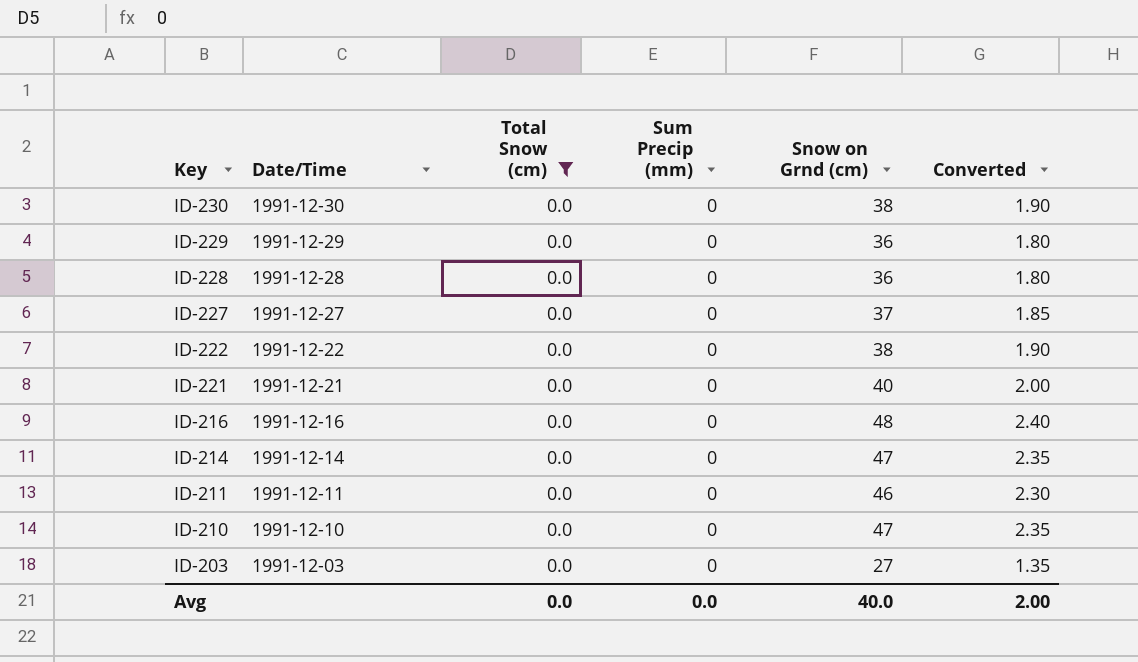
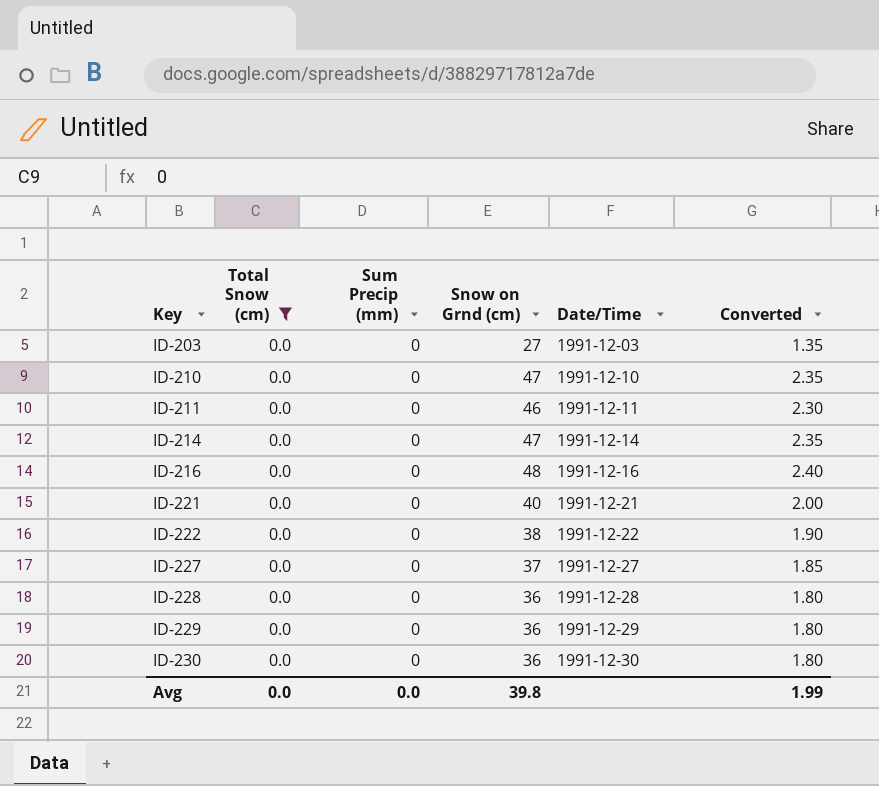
row order: Key descending -> Key ascending
column Date/Time | position: 2 -> 5
ID-230 | Snow on Grnd (cm): 38 -> 36
ID-230 | Converted: 1.90 -> 1.80
Avg | Snow on Grnd (cm): 40.0 -> 39.8
Avg | Converted: 2.00 -> 1.99

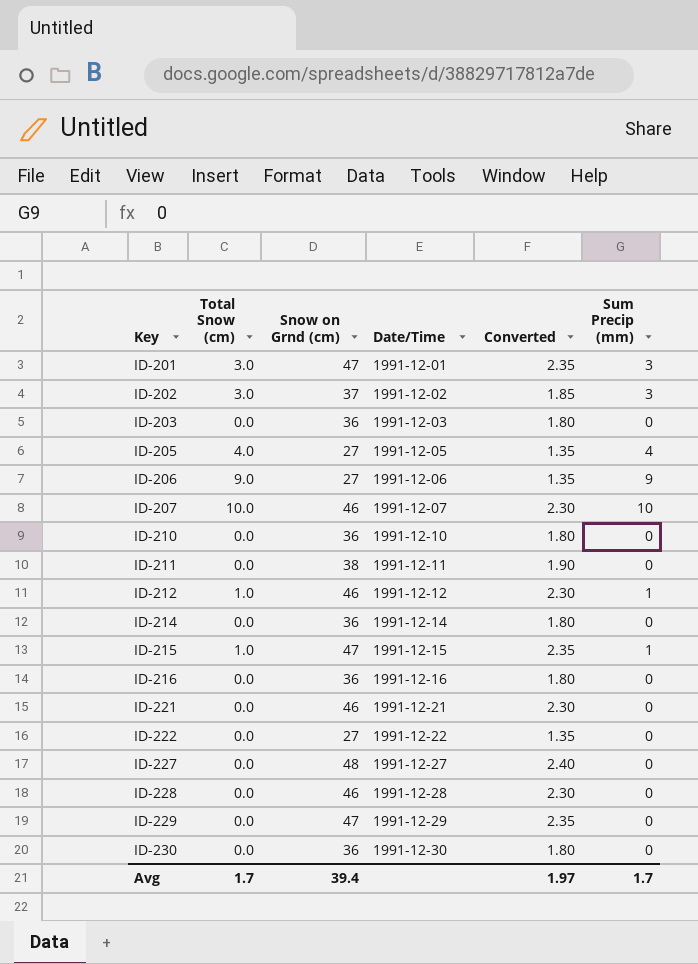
filter: Total Snow (cm) = 0.0 -> none
column Sum Precip (mm) | position: 3 -> 6
ID-203 | Snow on Grnd (cm): 27 -> 36
ID-203 | Converted: 1.35 -> 1.80
ID-210 | Snow on Grnd (cm): 47 -> 36
ID-210 | Converted: 2.35 -> 1.80
ID-211 | Snow on Grnd (cm): 46 -> 38
ID-211 | Converted: 2.30 -> 1.90
ID-214 | Snow on Grnd (cm): 47 -> 36
ID-214 | Converted: 2.35 -> 1.80
ID-216 | Snow on Grnd (cm): 48 -> 36
ID-216 | Converted: 2.40 -> 1.80
ID-221 | Snow on Grnd (cm): 40 -> 46
ID-221 | Converted: 2.00 -> 2.30
ID-222 | Snow on Grnd (cm): 38 -> 27
ID-222 | Converted: 1.90 -> 1.35
ID-227 | Snow on Grnd (cm): 37 -> 48
ID-227 | Converted: 1.85 -> 2.40
ID-228 | Snow on Grnd (cm): 36 -> 46
ID-228 | Converted: 1.80 -> 2.30
ID-229 | Snow on Grnd (cm): 36 -> 47
ID-229 | Converted: 1.80 -> 2.35
Avg | Total Snow (cm): 0.0 -> 1.7
Avg | Snow on Grnd (cm): 39.8 -> 39.4
Avg | Converted: 1.99 -> 1.97
Avg | Sum Precip (mm): 0.0 -> 1.7

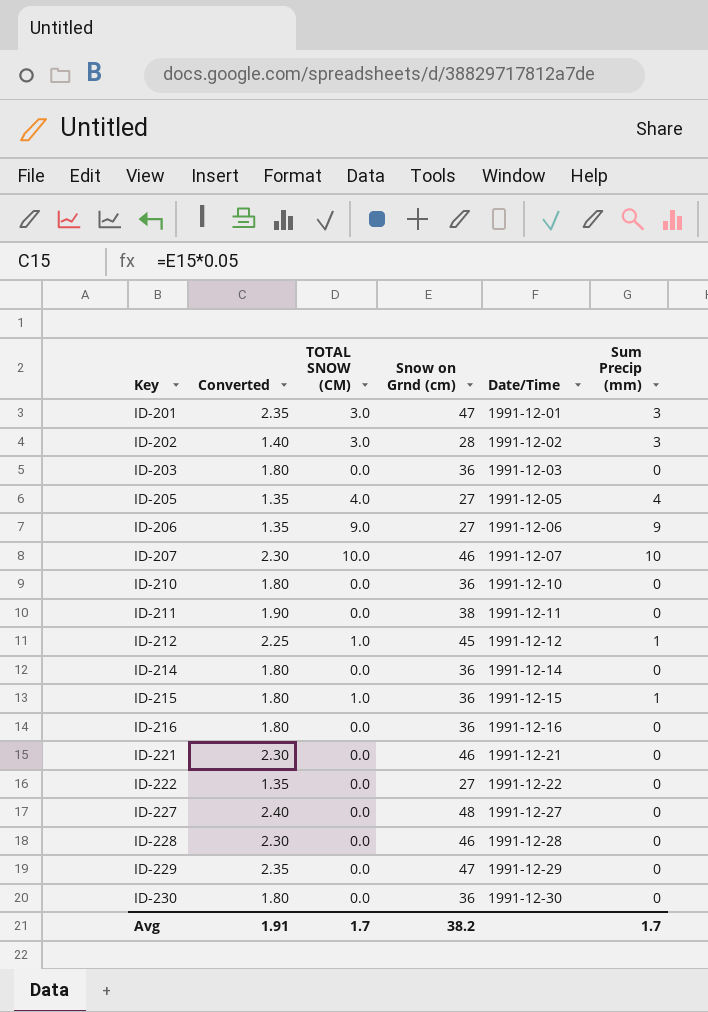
column Converted | position: 5 -> 2
column name: Total Snow (cm) -> TOTAL SNOW (CM)
ID-202 | Converted: 1.85 -> 1.40
ID-202 | Snow on Grnd (cm): 37 -> 28
ID-212 | Converted: 2.30 -> 2.25
ID-212 | Snow on Grnd (cm): 46 -> 45
ID-215 | Converted: 2.35 -> 1.80
ID-215 | Snow on Grnd (cm): 47 -> 36
Avg | Converted: 1.97 -> 1.91
Avg | Snow on Grnd (cm): 39.4 -> 38.2

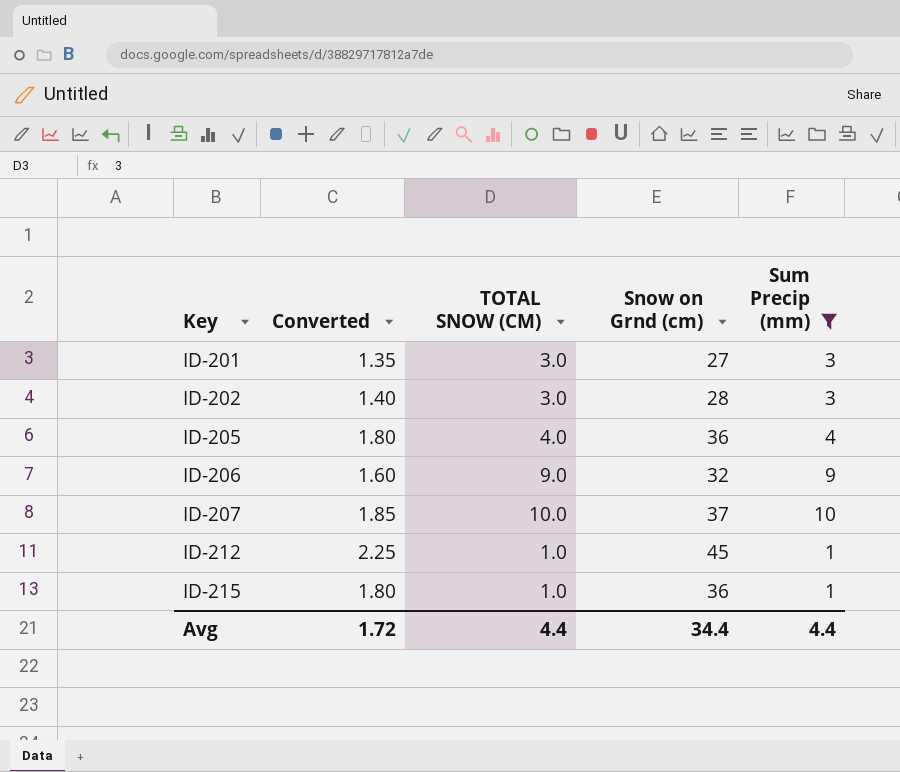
filter: none -> Sum Precip (mm) != 0
column Date/Time | position: 5 -> none
ID-201 | Converted: 2.35 -> 1.35
ID-201 | Snow on Grnd (cm): 47 -> 27
ID-205 | Converted: 1.35 -> 1.80
ID-205 | Snow on Grnd (cm): 27 -> 36
ID-206 | Converted: 1.35 -> 1.60
ID-206 | Snow on Grnd (cm): 27 -> 32
ID-207 | Converted: 2.30 -> 1.85
ID-207 | Snow on Grnd (cm): 46 -> 37
Avg | Converted: 1.91 -> 1.72
Avg | TOTAL SNOW (CM): 1.7 -> 4.4
Avg | Snow on Grnd (cm): 38.2 -> 34.4
Avg | Sum Precip (mm): 1.7 -> 4.4

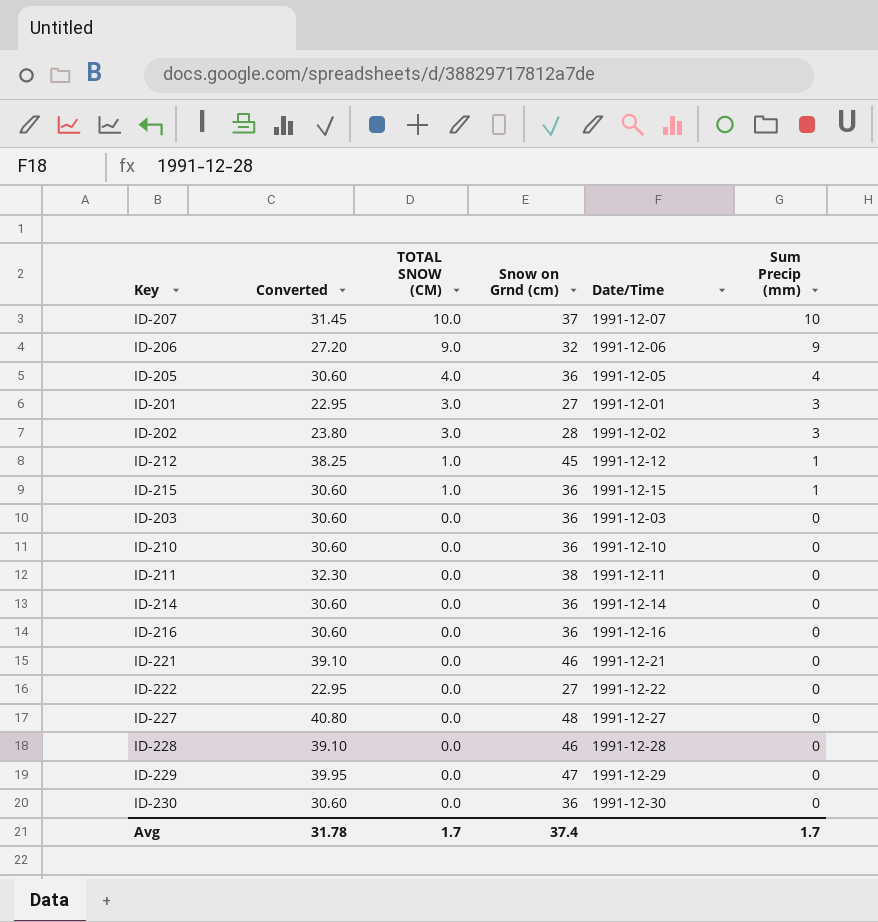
filter: Sum Precip (mm) != 0 -> none
row order: Key ascending -> TOTAL SNOW (CM) descending
column Converted | formula: [Snow on Grnd (cm)] * 0.05 -> [Snow on Grnd (cm)] * 0.85
column Date/Time | position: none -> 5
Avg | Converted: 1.72 -> 31.78
Avg | TOTAL SNOW (CM): 4.4 -> 1.7
Avg | Snow on Grnd (cm): 34.4 -> 37.4
Avg | Sum Precip (mm): 4.4 -> 1.7

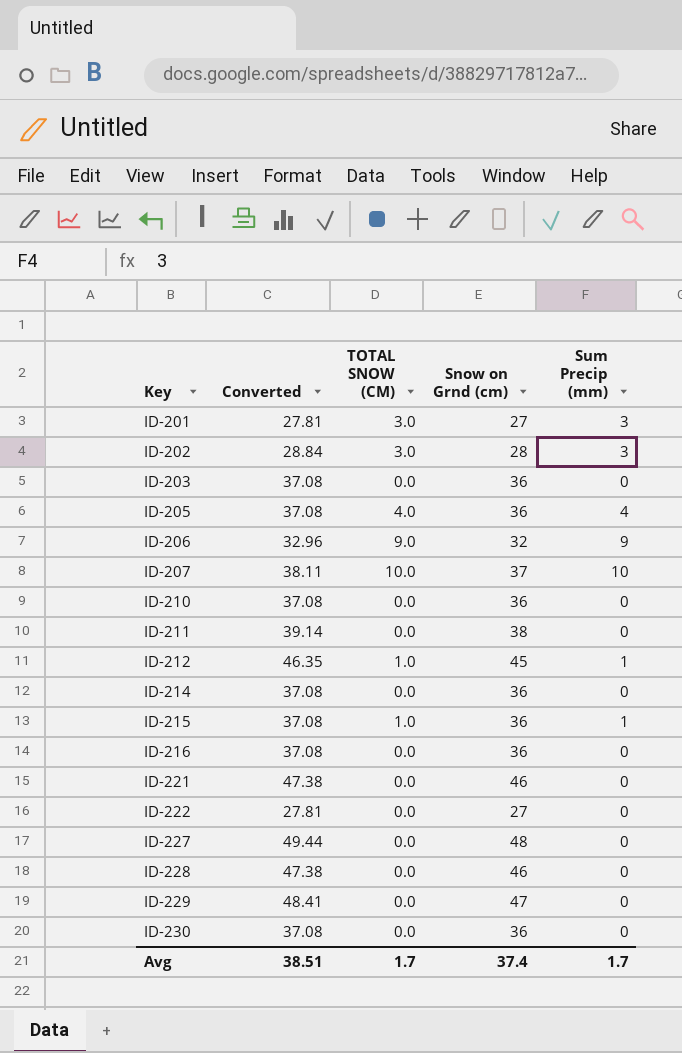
row order: TOTAL SNOW (CM) descending -> Key ascending
column Date/Time | position: 5 -> none
column Converted | formula: [Snow on Grnd (cm)] * 0.85 -> [Snow on Grnd (cm)] * 1.03
Avg | Converted: 31.78 -> 38.51

